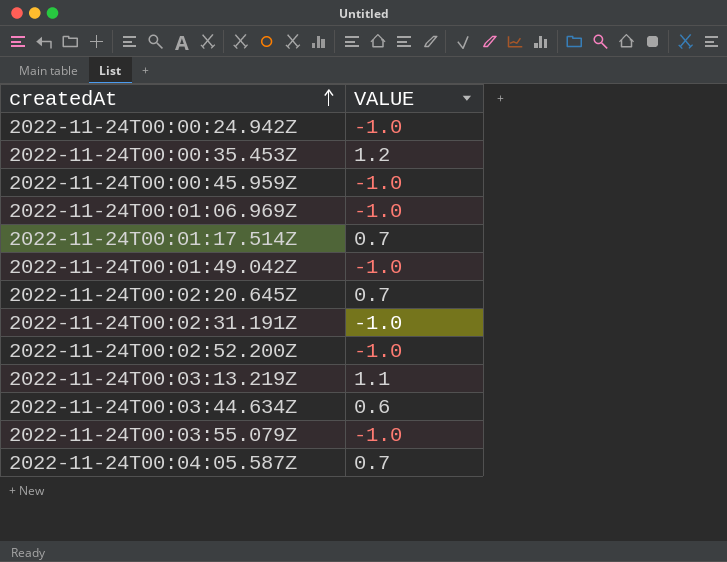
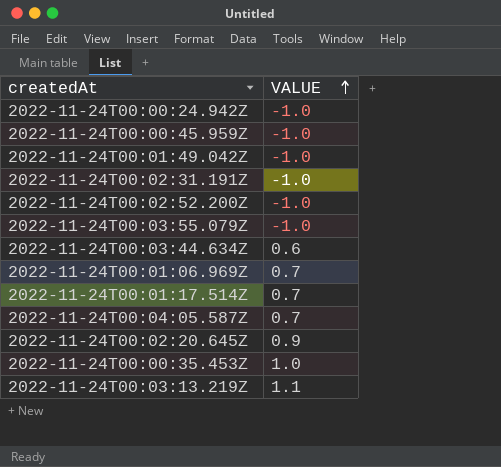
row order: createdAt ascending -> VALUE ascending
2022-11-24T00:01:06.969Z | VALUE: -1.0 -> 0.7
2022-11-24T00:02:20.645Z | VALUE: 0.7 -> 0.9
2022-11-24T00:00:35.453Z | VALUE: 1.2 -> 1.0

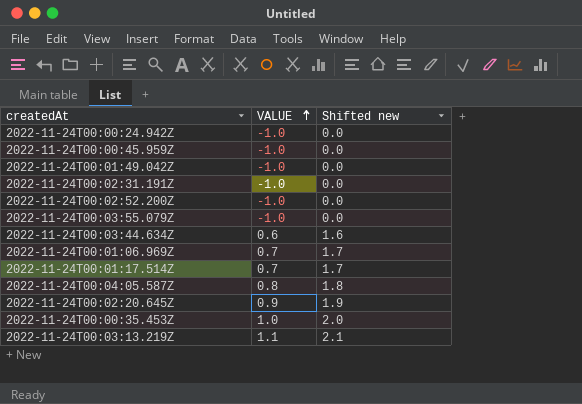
column Shifted new | formula: none -> [VALUE] + 1
2022-11-24T00:04:05.587Z | VALUE: 0.7 -> 0.8

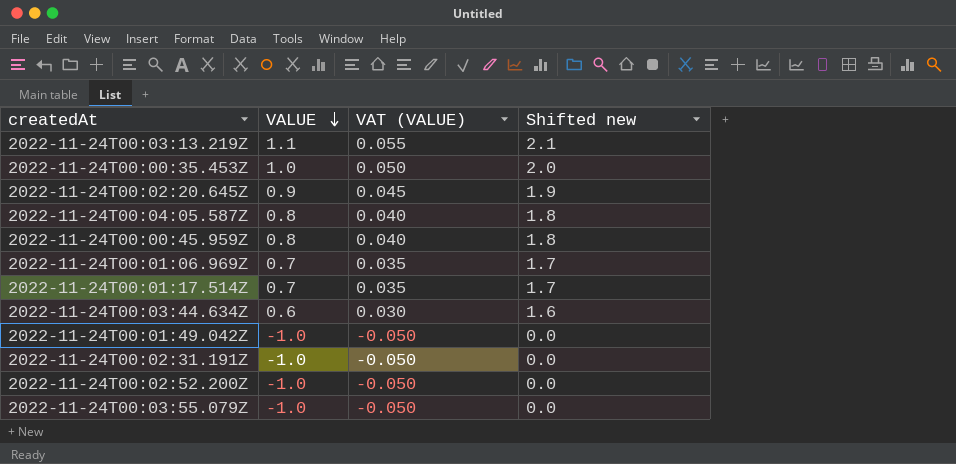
row order: VALUE ascending -> VALUE descending
column VAT (VALUE) | formula: none -> [VALUE] * 0.05
row 2022-11-24T00:00:24.942Z: -1.0 | 0.0 -> none
2022-11-24T00:00:45.959Z | VALUE: -1.0 -> 0.8
2022-11-24T00:00:45.959Z | Shifted new: 0.0 -> 1.8

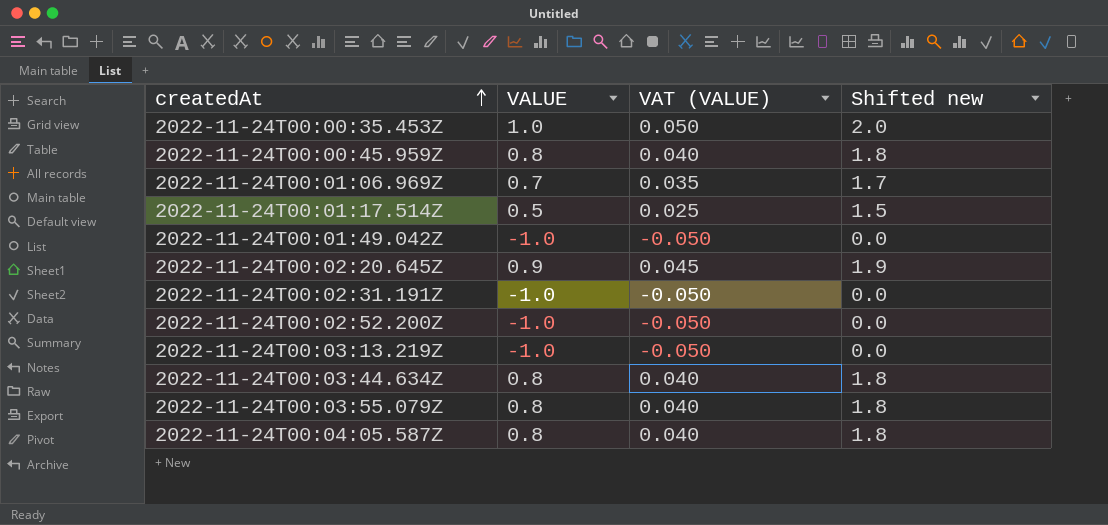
row order: VALUE descending -> createdAt ascending
2022-11-24T00:01:17.514Z | VALUE: 0.7 -> 0.5
2022-11-24T00:01:17.514Z | VAT (VALUE): 0.035 -> 0.025
2022-11-24T00:01:17.514Z | Shifted new: 1.7 -> 1.5
2022-11-24T00:03:13.219Z | VALUE: 1.1 -> -1.0
2022-11-24T00:03:13.219Z | VAT (VALUE): 0.055 -> -0.050
2022-11-24T00:03:13.219Z | Shifted new: 2.1 -> 0.0
2022-11-24T00:03:44.634Z | VALUE: 0.6 -> 0.8
2022-11-24T00:03:44.634Z | VAT (VALUE): 0.030 -> 0.040
2022-11-24T00:03:44.634Z | Shifted new: 1.6 -> 1.8
2022-11-24T00:03:55.079Z | VALUE: -1.0 -> 0.8
2022-11-24T00:03:55.079Z | VAT (VALUE): -0.050 -> 0.040
2022-11-24T00:03:55.079Z | Shifted new: 0.0 -> 1.8

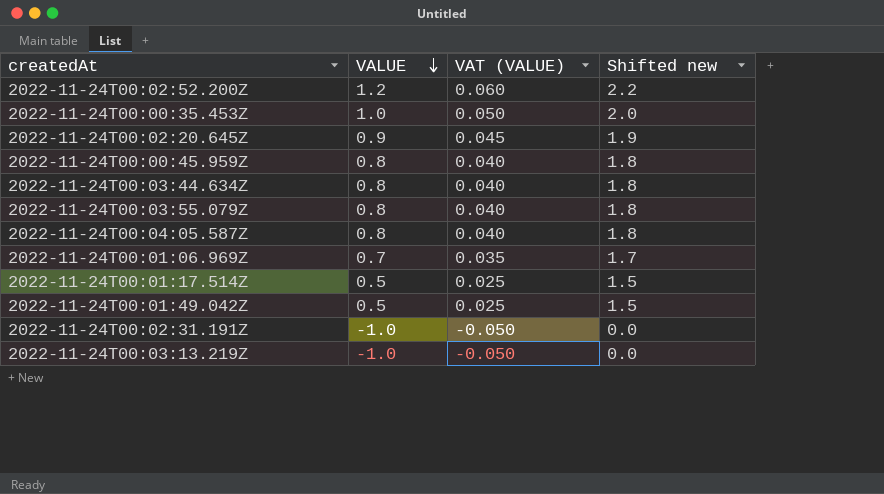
row order: createdAt ascending -> VALUE descending
2022-11-24T00:02:52.200Z | VALUE: -1.0 -> 1.2
2022-11-24T00:02:52.200Z | VAT (VALUE): -0.050 -> 0.060
2022-11-24T00:02:52.200Z | Shifted new: 0.0 -> 2.2
2022-11-24T00:01:49.042Z | VALUE: -1.0 -> 0.5
2022-11-24T00:01:49.042Z | VAT (VALUE): -0.050 -> 0.025
2022-11-24T00:01:49.042Z | Shifted new: 0.0 -> 1.5

